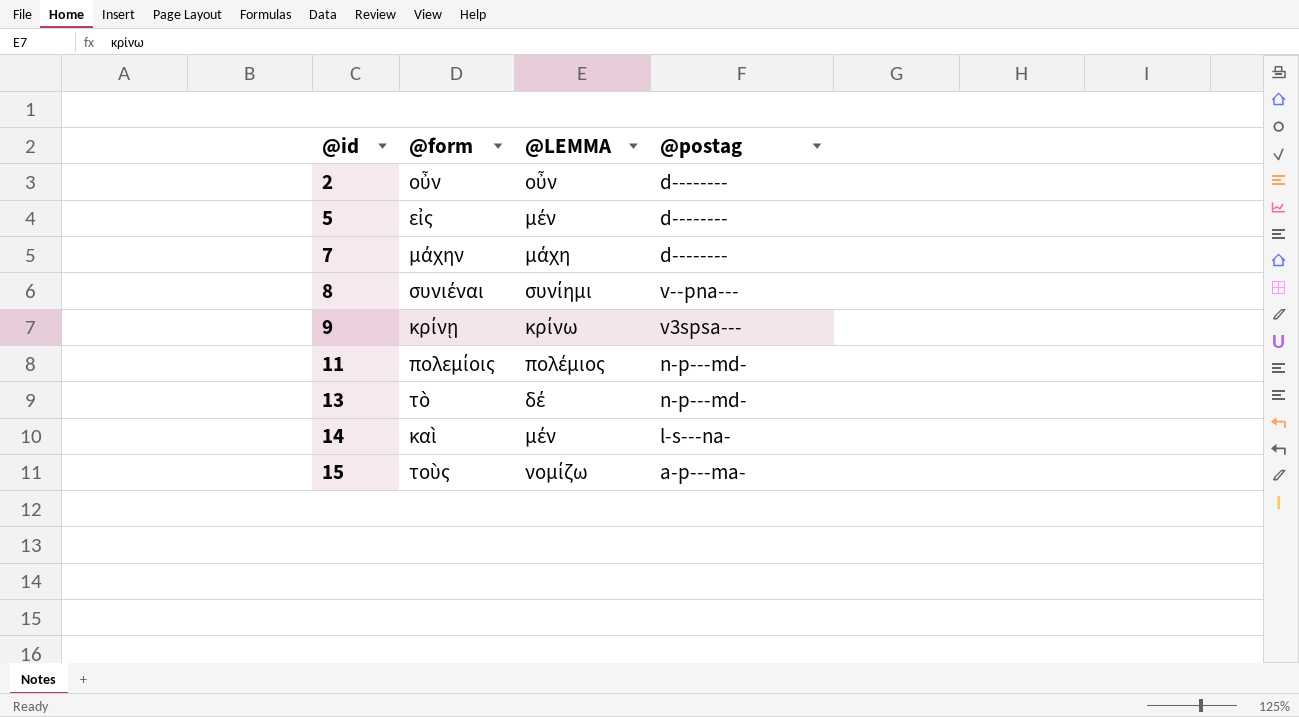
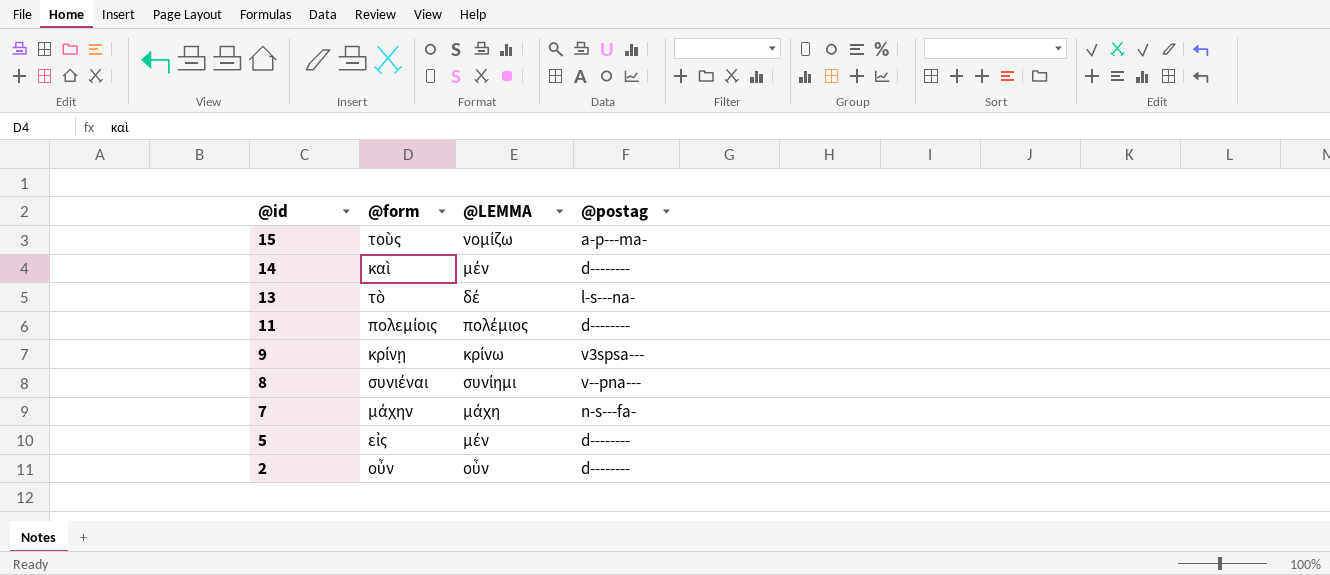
row order: @id ascending -> @id descending
14 | @postag: l-s---na- -> d--------
13 | @postag: n-p---md- -> l-s---na-
11 | @postag: n-p---md- -> d--------
7 | @postag: d-------- -> n-s---fa-

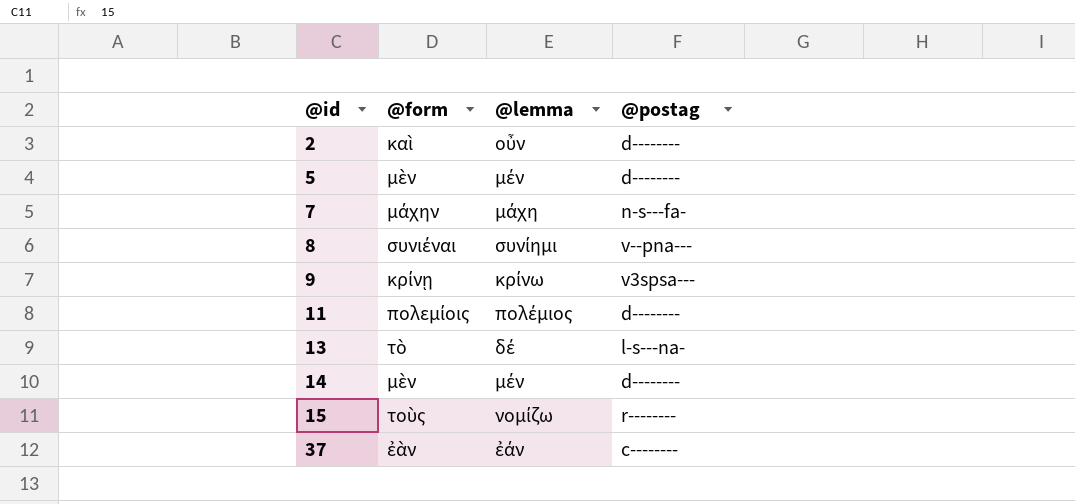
row order: @id descending -> @id ascending
column name: @LEMMA -> @lemma
2 | @form: οὖν -> καὶ
5 | @form: εἰς -> μὲν
14 | @form: καὶ -> μὲν
15 | @postag: a-p---ma- -> r--------
row 37: none -> ἐὰν | ἐάν | c--------

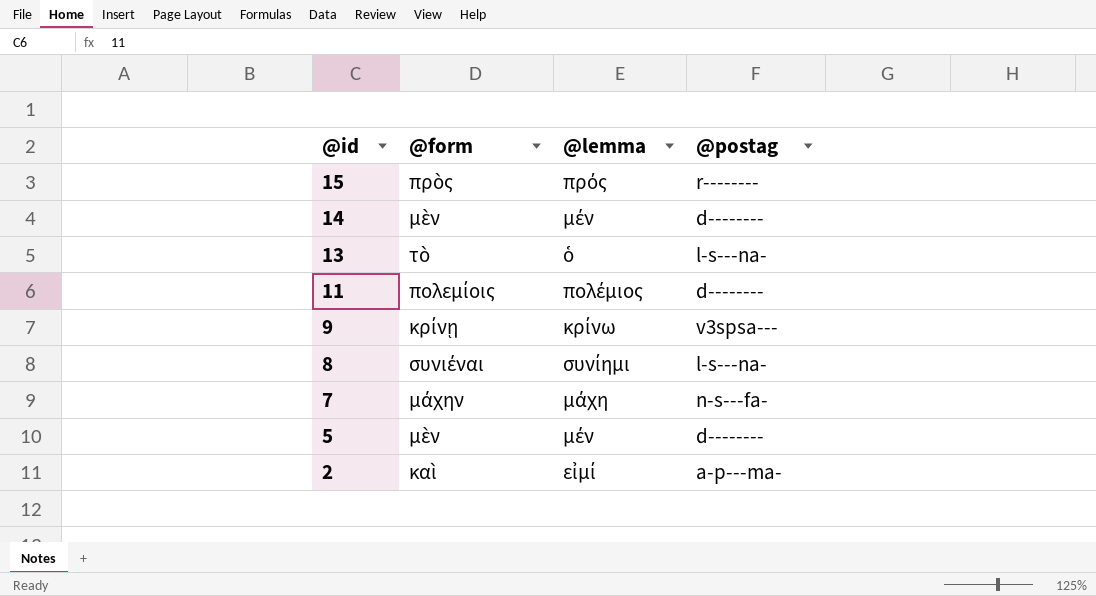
row order: @id ascending -> @id descending
row 37: ἐὰν | ἐάν | c-------- -> none
15 | @form: τοὺς -> πρὸς
15 | @lemma: νομίζω -> πρός
13 | @lemma: δέ -> ὁ
8 | @postag: v--pna--- -> l-s---na-
2 | @lemma: οὖν -> εἰμί
2 | @postag: d-------- -> a-p---ma-

